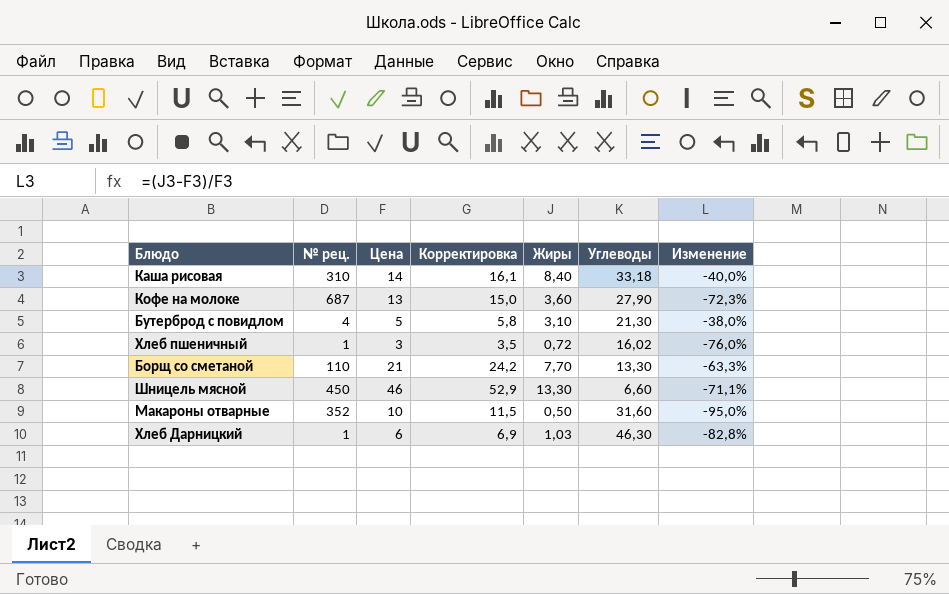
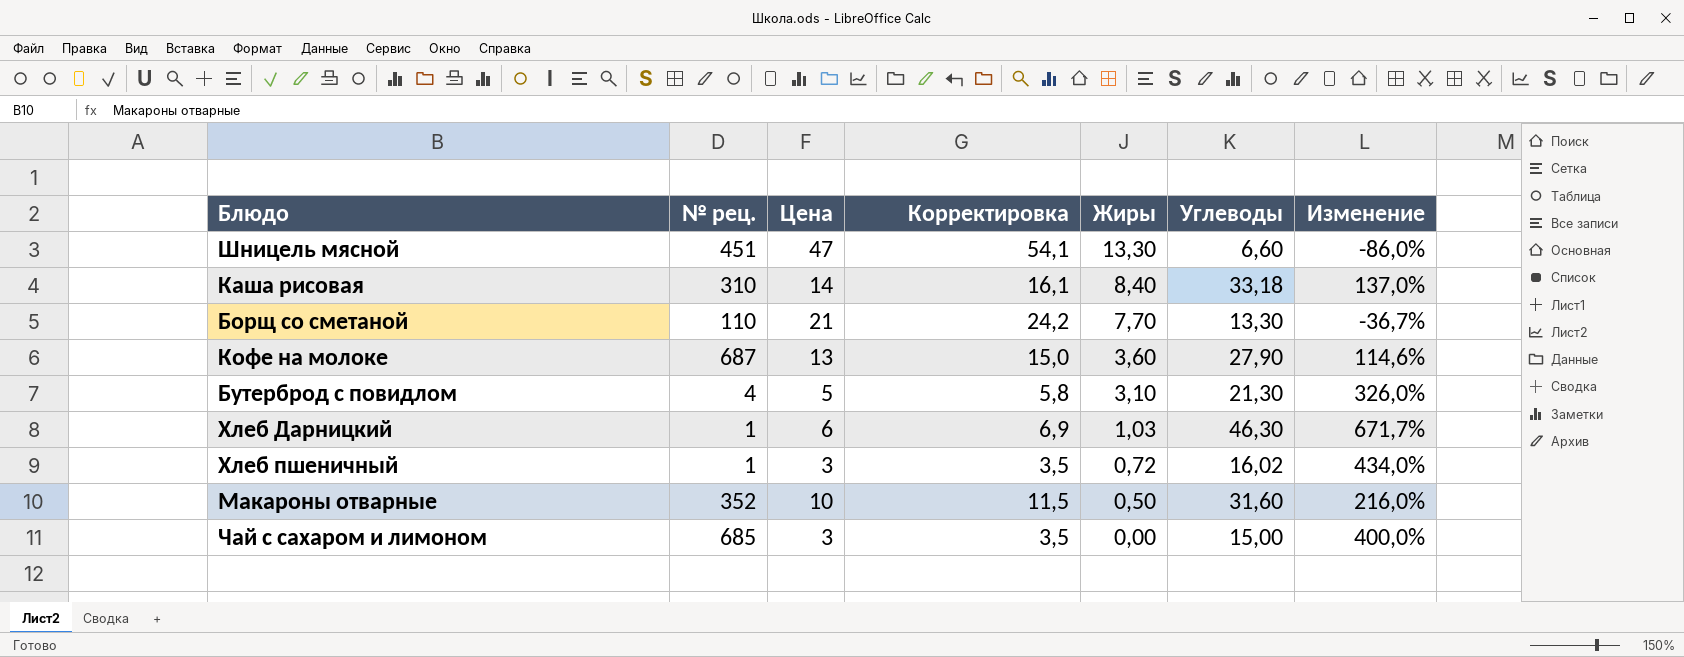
row order: none -> Жиры descending
column Изменение | formula: ([Жиры] - [Цена]) / [Цена] -> ([Углеводы] - [Цена]) / [Цена]
Шницель мясной | № рец.: 450 -> 451
Шницель мясной | Цена: 46 -> 47
Шницель мясной | Корректировка: 52,9 -> 54,1
row Чай с сахаром и лимоном: none -> 685 | 3 | 3,5 | 0,00 | 15,00 | 400,0%

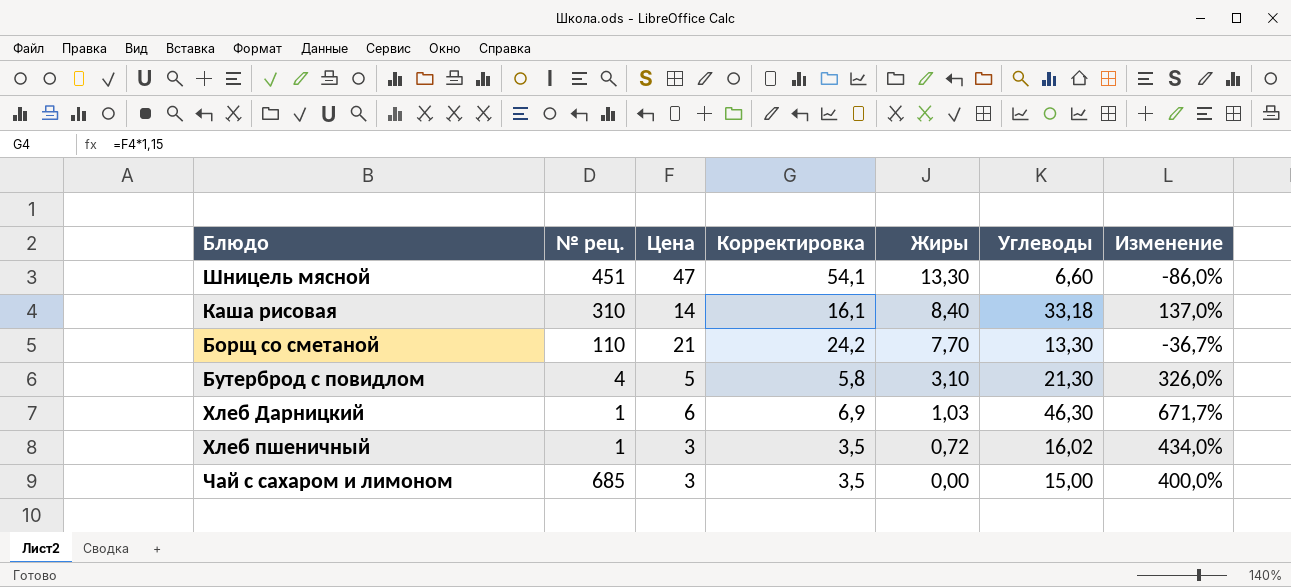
row Кофе на молоке: 687 | 13 | 15,0 | 3,60 | 27,90 | 114,6% -> none
row Макароны отварные: 352 | 10 | 11,5 | 0,50 | 31,60 | 216,0% -> none

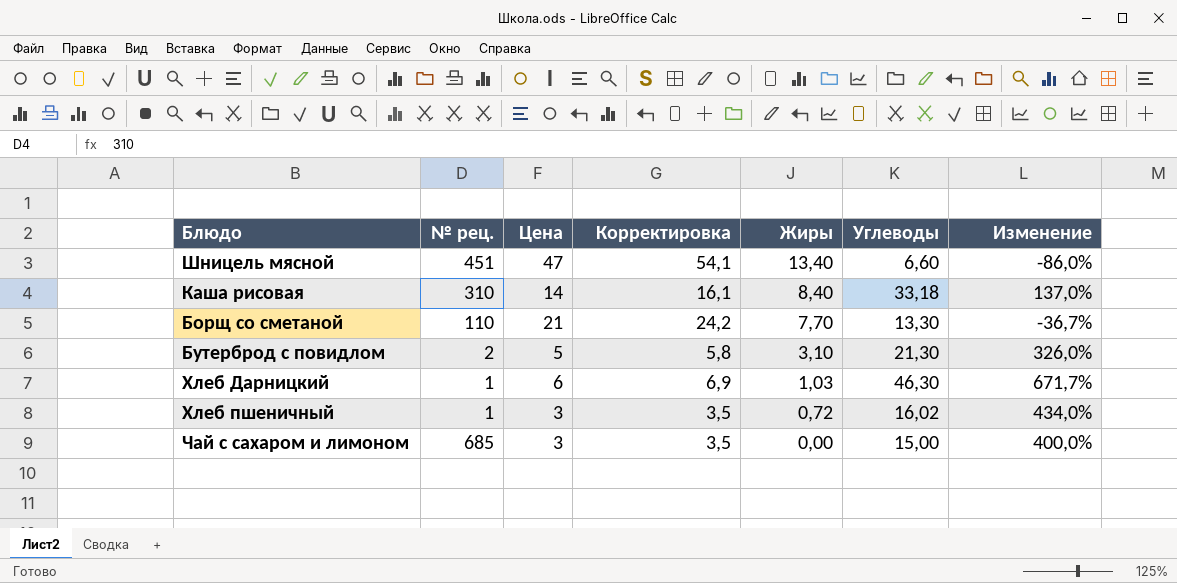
Шницель мясной | Жиры: 13,30 -> 13,40
Бутерброд с повидлом | № рец.: 4 -> 2

